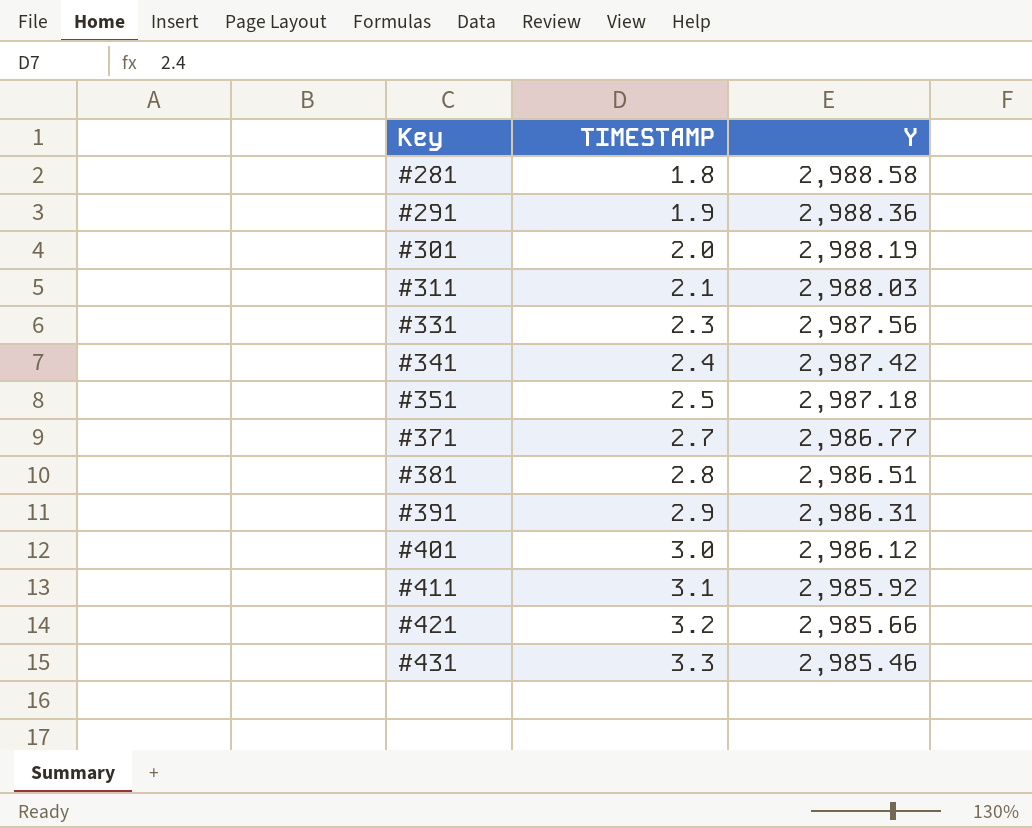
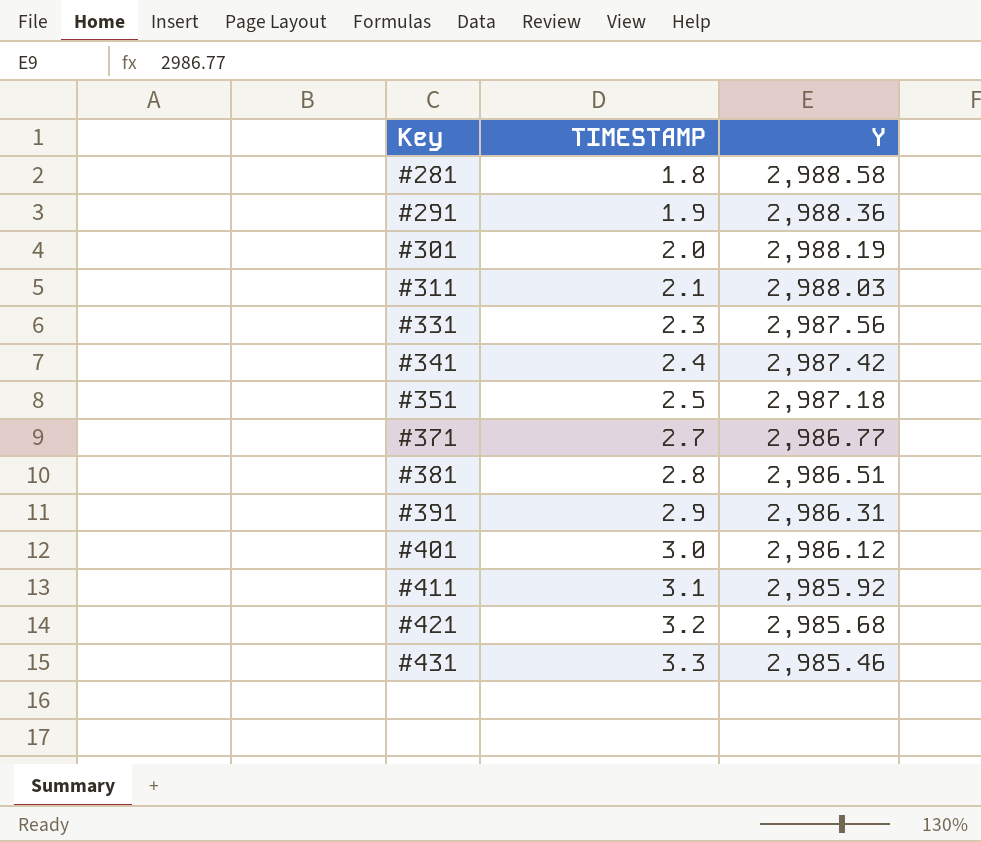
#421 | Y: 2,985.66 -> 2,985.68

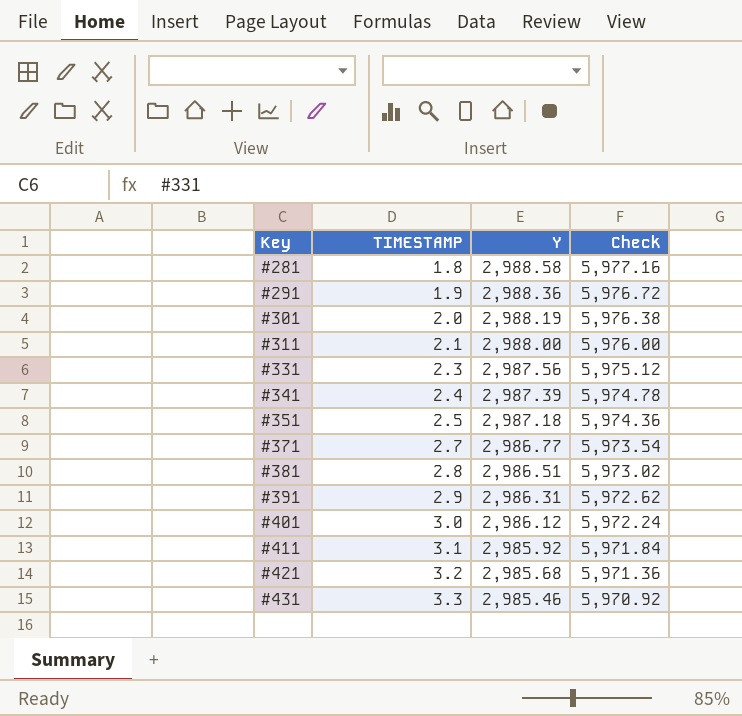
column Check | formula: none -> [Y] * 2
#311 | Y: 2,988.03 -> 2,988.00
#341 | Y: 2,987.42 -> 2,987.39

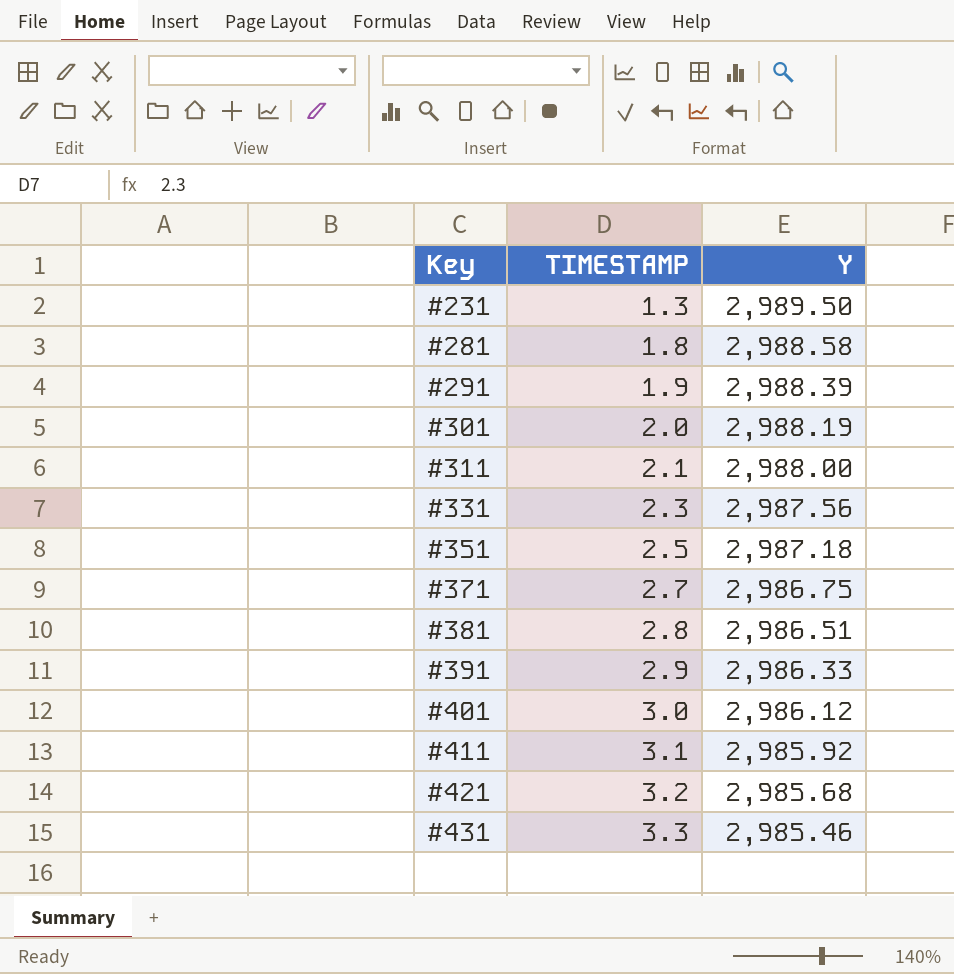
column Check | formula: [Y] * 2 -> none
row #341: 2.4 | 2,987.39 | 5,974.78 -> none
row #231: none -> 1.3 | 2,989.50
#291 | Y: 2,988.36 -> 2,988.39
#371 | Y: 2,986.77 -> 2,986.75
#391 | Y: 2,986.31 -> 2,986.33

